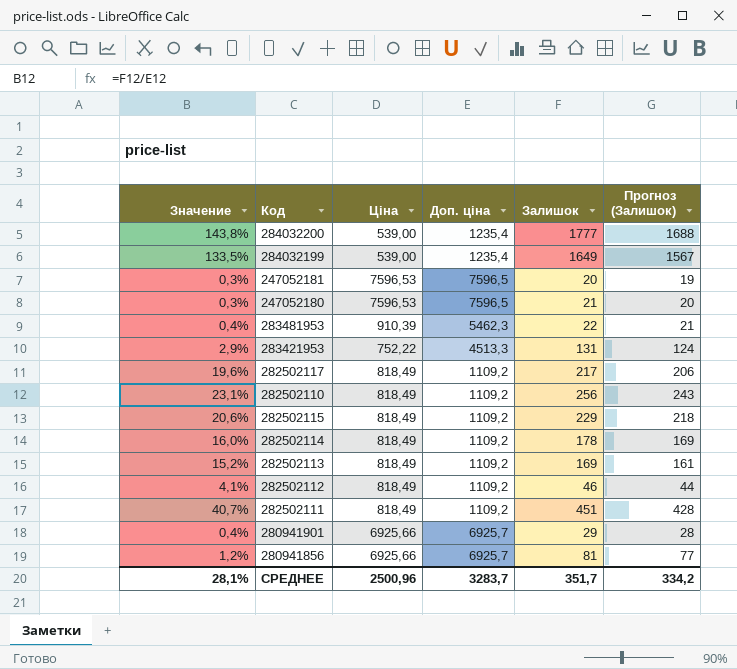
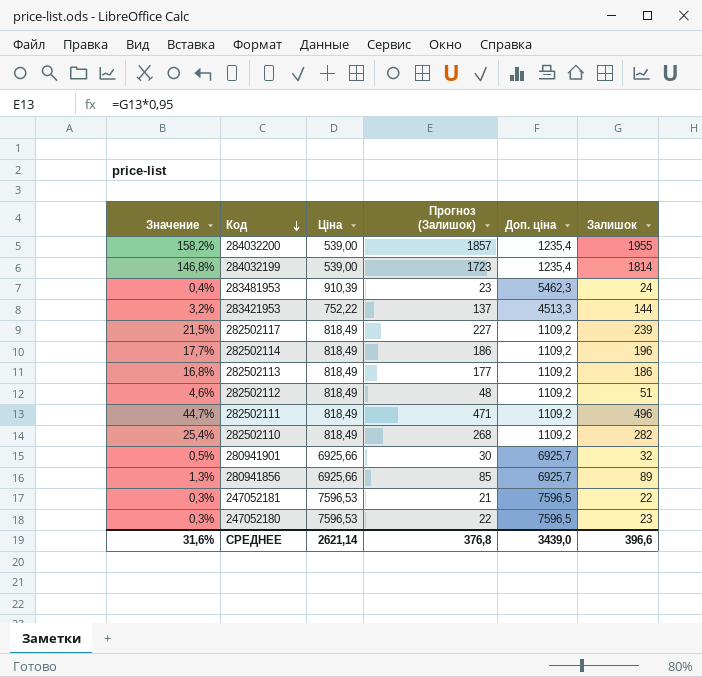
row order: none -> Код descending
column Прогноз (Залишок) | position: 6 -> 4
row 282502115: 20,6% | 818,49 | 1109,2 | 229 | 218 -> none
284032200 | Значение: 143,8% -> 158,2%
284032200 | Прогноз (Залишок): 1688 -> 1857
284032200 | Залишок: 1777 -> 1955
284032199 | Значение: 133,5% -> 146,8%
284032199 | Прогноз (Залишок): 1567 -> 1723
284032199 | Залишок: 1649 -> 1814
283481953 | Прогноз (Залишок): 21 -> 23
283481953 | Залишок: 22 -> 24
283421953 | Значение: 2,9% -> 3,2%
283421953 | Прогноз (Залишок): 124 -> 137
283421953 | Залишок: 131 -> 144
282502117 | Значение: 19,6% -> 21,5%
282502117 | Прогноз (Залишок): 206 -> 227
282502117 | Залишок: 217 -> 239
282502114 | Значение: 16,0% -> 17,7%
282502114 | Прогноз (Залишок): 169 -> 186
282502114 | Залишок: 178 -> 196
282502113 | Значение: 15,2% -> 16,8%
282502113 | Прогноз (Залишок): 161 -> 177
282502113 | Залишок: 169 -> 186
282502112 | Значение: 4,1% -> 4,6%
282502112 | Прогноз (Залишок): 44 -> 48
282502112 | Залишок: 46 -> 51
282502111 | Значение: 40,7% -> 44,7%
282502111 | Прогноз (Залишок): 428 -> 471
282502111 | Залишок: 451 -> 496
282502110 | Значение: 23,1% -> 25,4%
282502110 | Прогноз (Залишок): 243 -> 268
282502110 | Залишок: 256 -> 282
280941901 | Значение: 0,4% -> 0,5%
280941901 | Прогноз (Залишок): 28 -> 30
280941901 | Залишок: 29 -> 32
280941856 | Значение: 1,2% -> 1,3%
280941856 | Прогноз (Залишок): 77 -> 85
280941856 | Залишок: 81 -> 89
247052181 | Прогноз (Залишок): 19 -> 21
247052181 | Залишок: 20 -> 22
247052180 | Прогноз (Залишок): 20 -> 22
247052180 | Залишок: 21 -> 23
СРЕДНЕЕ | Значение: 28,1% -> 31,6%
СРЕДНЕЕ | Ціна: 2500,96 -> 2621,14
СРЕДНЕЕ | Прогноз (Залишок): 334,2 -> 376,8
СРЕДНЕЕ | Доп. ціна: 3283,7 -> 3439,0
СРЕДНЕЕ | Залишок: 351,7 -> 396,6

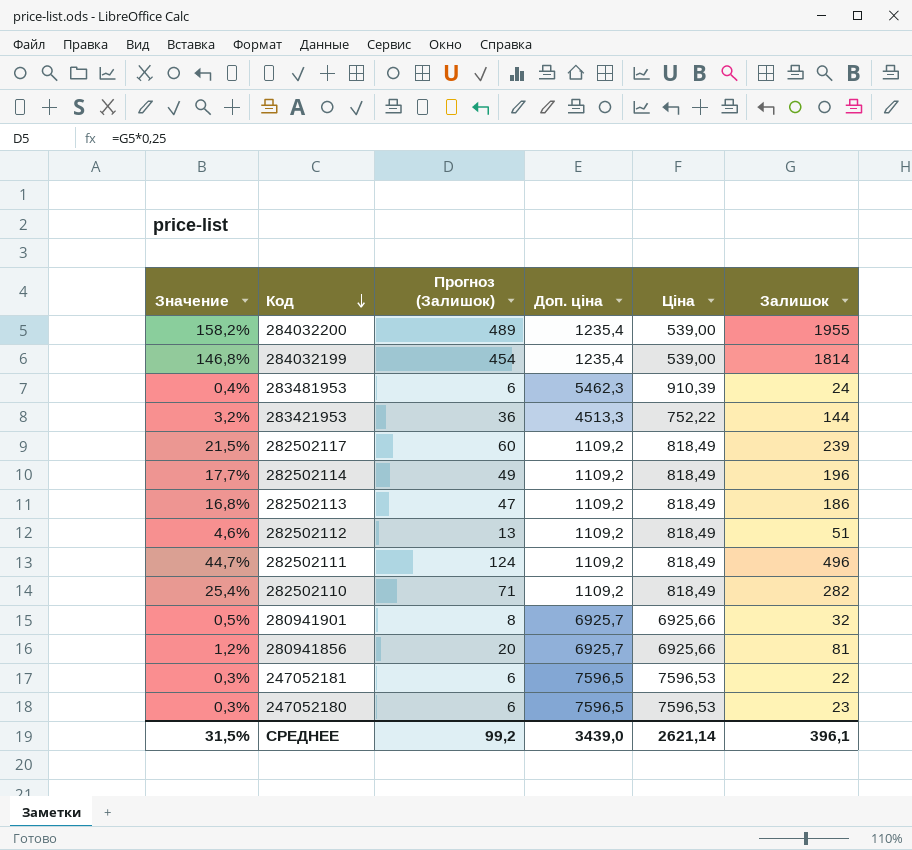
column Прогноз (Залишок) | formula: [Залишок] * 0,95 -> [Залишок] * 0,25
column Ціна | position: 3 -> 5
280941856 | Значение: 1,3% -> 1,2%
280941856 | Залишок: 89 -> 81
СРЕДНЕЕ | Значение: 31,6% -> 31,5%
СРЕДНЕЕ | Прогноз (Залишок): 376,8 -> 99,2
СРЕДНЕЕ | Залишок: 396,6 -> 396,1

